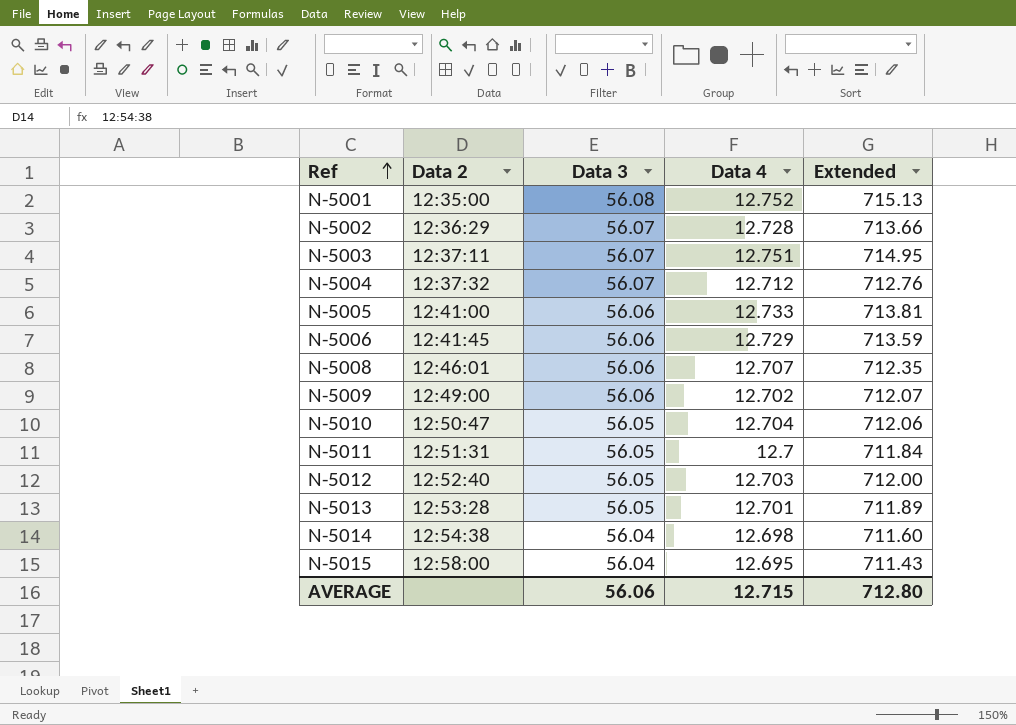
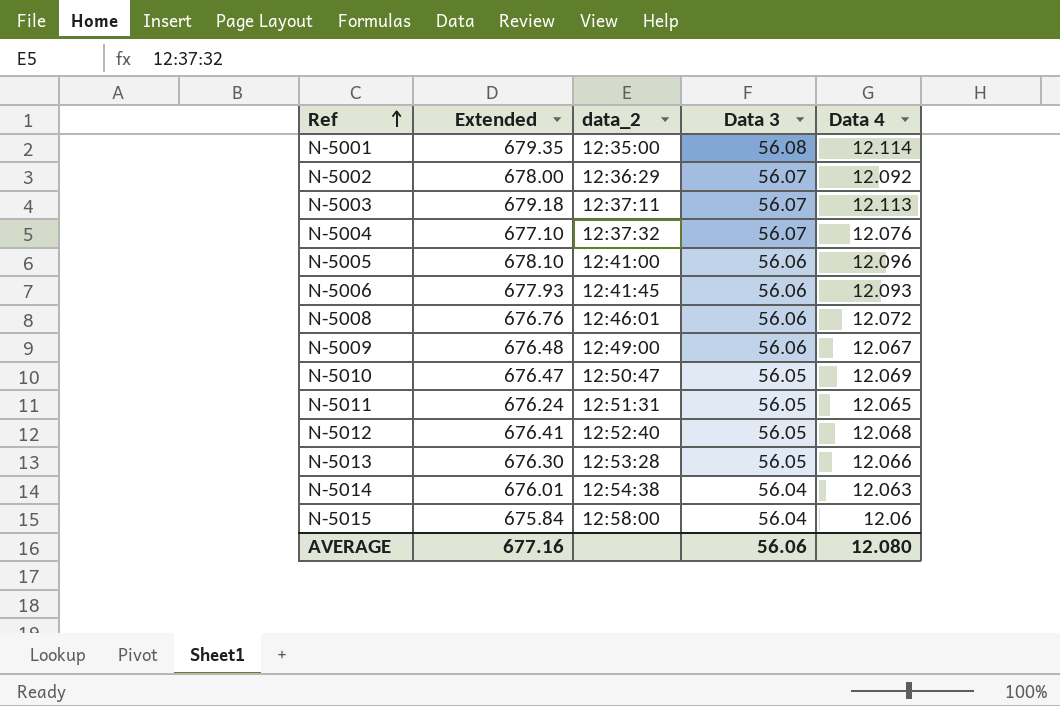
column Extended | position: 5 -> 2
column name: Data 2 -> data_2
N-5001 | Extended: 715.13 -> 679.35
N-5001 | Data 4: 12.752 -> 12.114
N-5002 | Extended: 713.66 -> 678.00
N-5002 | Data 4: 12.728 -> 12.092
N-5003 | Extended: 714.95 -> 679.18
N-5003 | Data 4: 12.751 -> 12.113
N-5004 | Extended: 712.76 -> 677.10
N-5004 | Data 4: 12.712 -> 12.076
N-5005 | Extended: 713.81 -> 678.10
N-5005 | Data 4: 12.733 -> 12.096
N-5006 | Extended: 713.59 -> 677.93
N-5006 | Data 4: 12.729 -> 12.093
N-5008 | Extended: 712.35 -> 676.76
N-5008 | Data 4: 12.707 -> 12.072
N-5009 | Extended: 712.07 -> 676.48
N-5009 | Data 4: 12.702 -> 12.067
N-5010 | Extended: 712.06 -> 676.47
N-5010 | Data 4: 12.704 -> 12.069
N-5011 | Extended: 711.84 -> 676.24
N-5011 | Data 4: 12.7 -> 12.065
N-5012 | Extended: 712.00 -> 676.41
N-5012 | Data 4: 12.703 -> 12.068
N-5013 | Extended: 711.89 -> 676.30
N-5013 | Data 4: 12.701 -> 12.066
N-5014 | Extended: 711.60 -> 676.01
N-5014 | Data 4: 12.698 -> 12.063
N-5015 | Extended: 711.43 -> 675.84
N-5015 | Data 4: 12.695 -> 12.06
AVERAGE | Extended: 712.80 -> 677.16
AVERAGE | Data 4: 12.715 -> 12.080

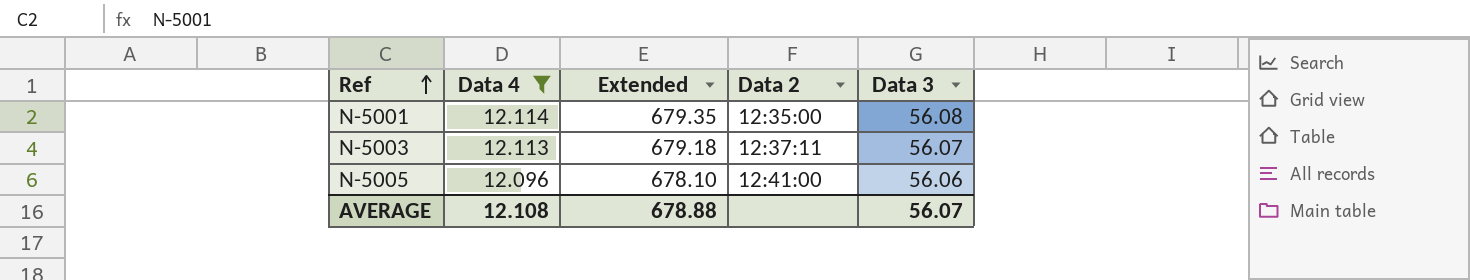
filter: none -> Data 4 >= 12.096
column Data 4 | position: 5 -> 2
column name: data_2 -> Data 2
AVERAGE | Data 4: 12.080 -> 12.108
AVERAGE | Extended: 677.16 -> 678.88
AVERAGE | Data 3: 56.06 -> 56.07

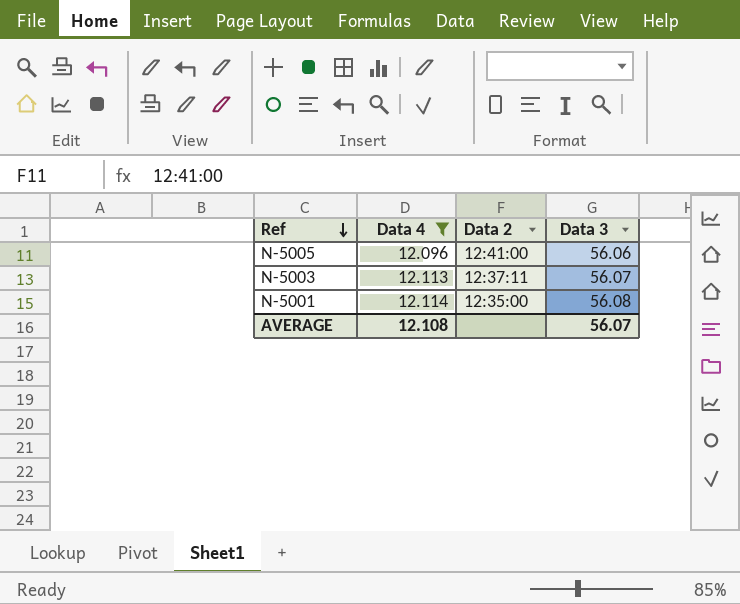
row order: Ref ascending -> Ref descending
column Extended | formula: [Data 4] * [Data 3] -> none

